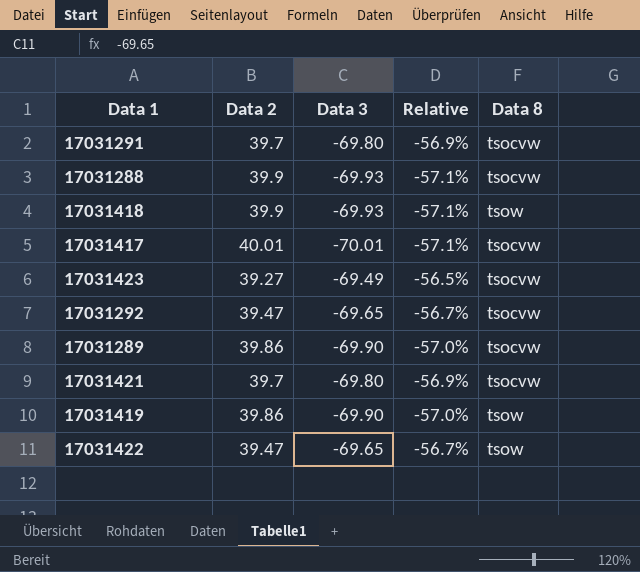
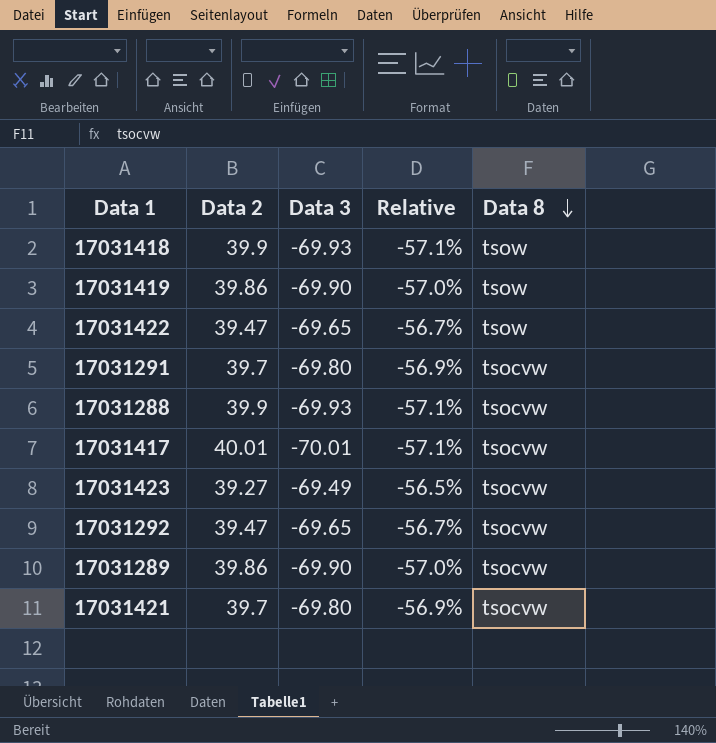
row order: none -> Data 8 descending

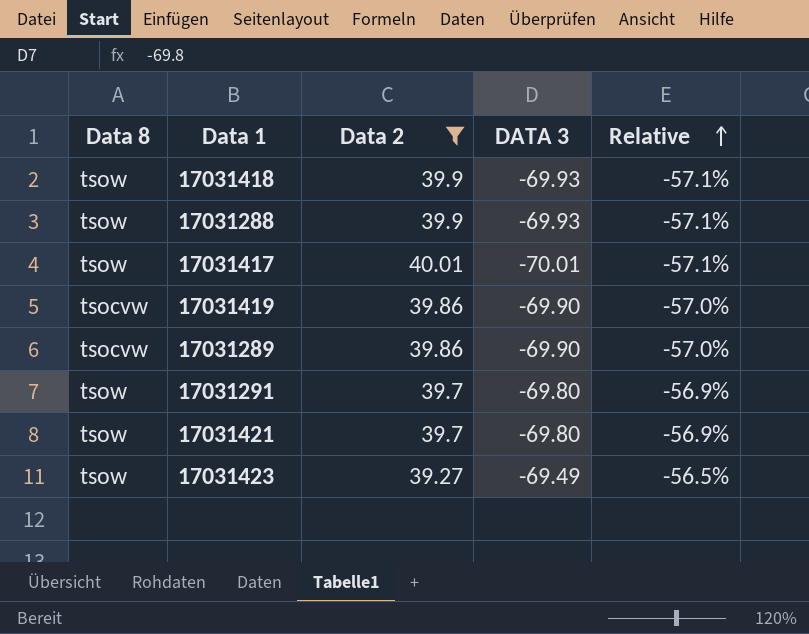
filter: none -> Data 2 != 39.47
row order: Data 8 descending -> Relative ascending
column Data 8 | position: 5 -> 1
column name: Data 3 -> DATA 3
17031288 | Data 8: tsocvw -> tsow
17031417 | Data 8: tsocvw -> tsow
17031419 | Data 8: tsow -> tsocvw
17031291 | Data 8: tsocvw -> tsow
17031421 | Data 8: tsocvw -> tsow
17031423 | Data 8: tsocvw -> tsow

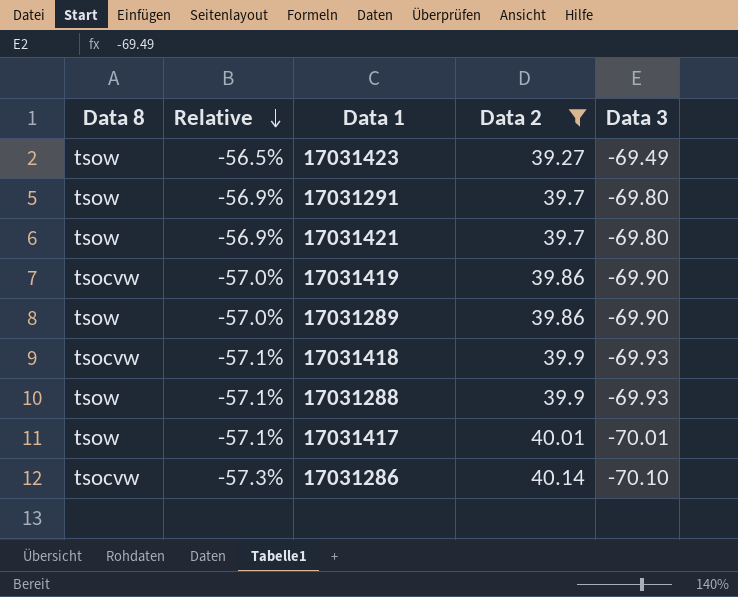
row order: Relative ascending -> Relative descending
column Relative | position: 5 -> 2
column name: DATA 3 -> Data 3
17031289 | Data 8: tsocvw -> tsow
17031418 | Data 8: tsow -> tsocvw
row 17031286: none -> tsocvw | -57.3% | 40.14 | -70.10

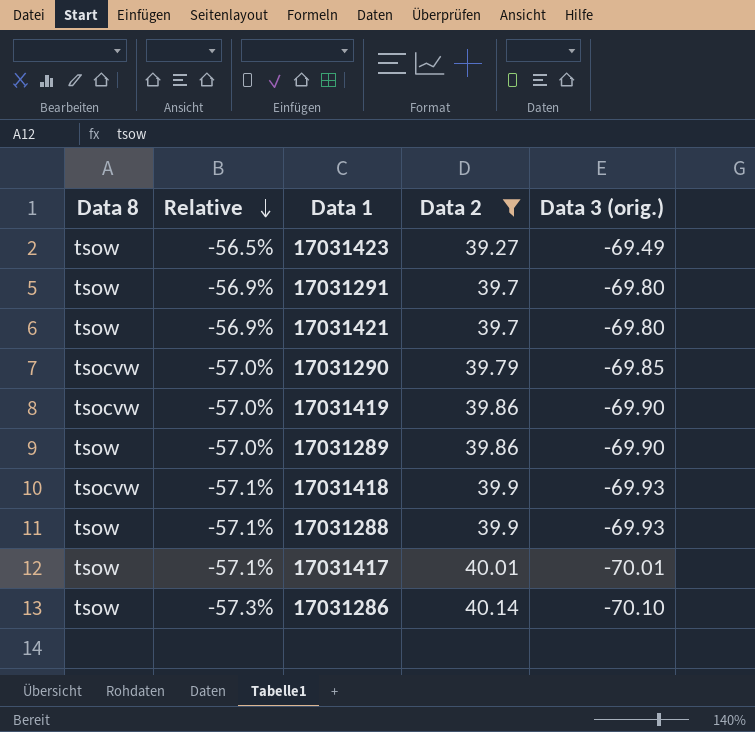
column name: Data 3 -> Data 3 (orig.)
row 17031290: none -> tsocvw | -57.0% | 39.79 | -69.85
17031286 | Data 8: tsocvw -> tsow

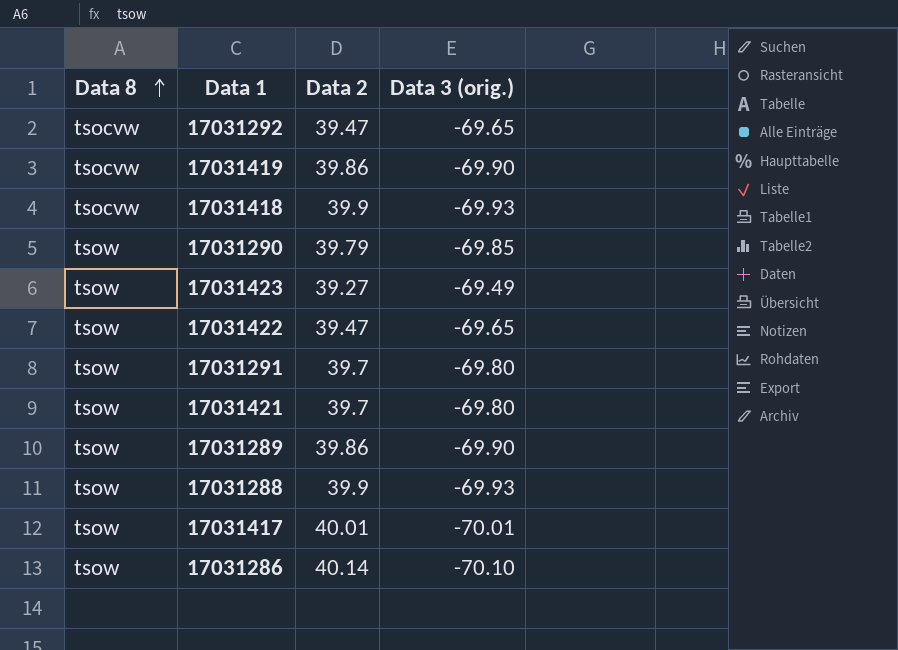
filter: Data 2 != 39.47 -> none
row order: Relative descending -> Data 8 ascending
column Relative | formula: [Data 2] / [Data 3 (orig.)] -> none
17031290 | Data 8: tsocvw -> tsow

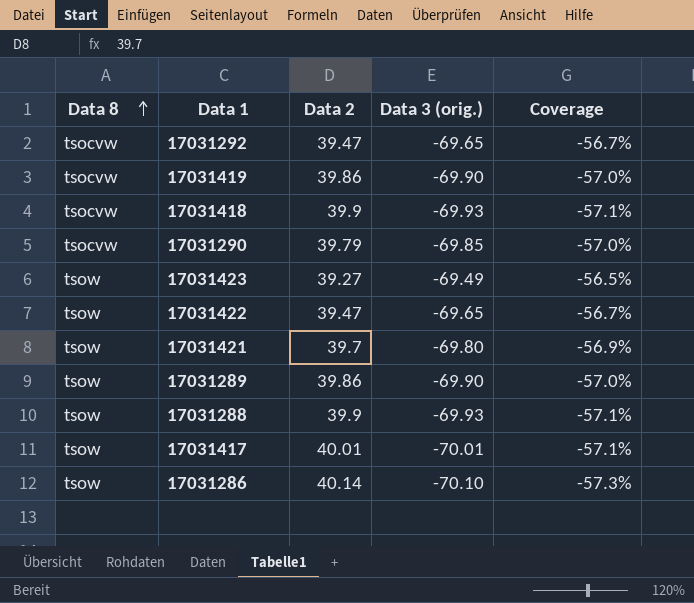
column Coverage | formula: none -> [Data 2] / [Data 3 (orig.)]
row 17031291: tsow | 39.7 | -69.80 -> none
17031290 | Data 8: tsow -> tsocvw

